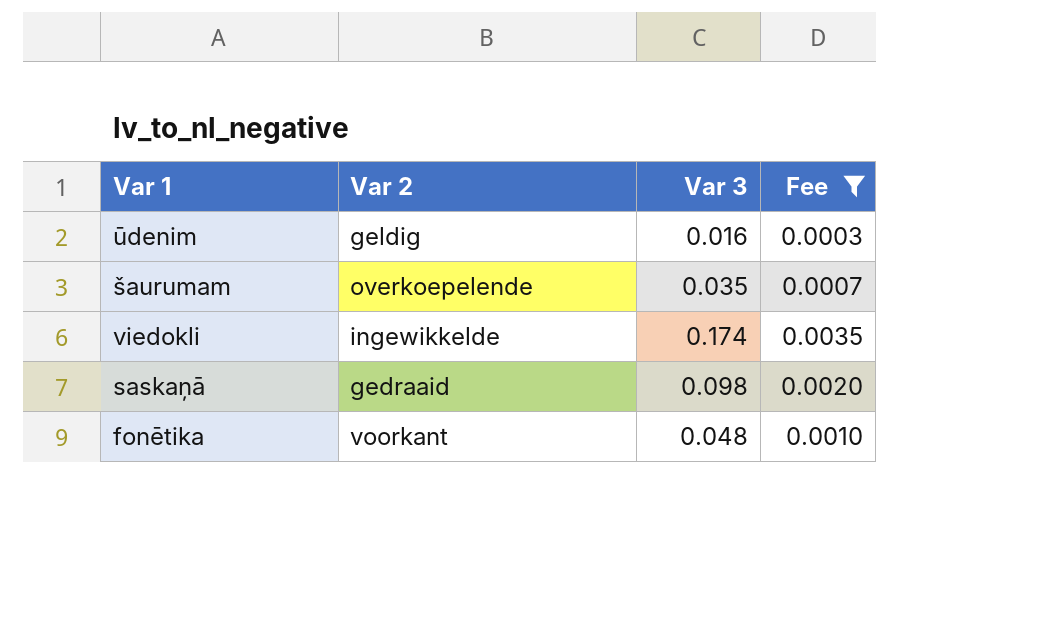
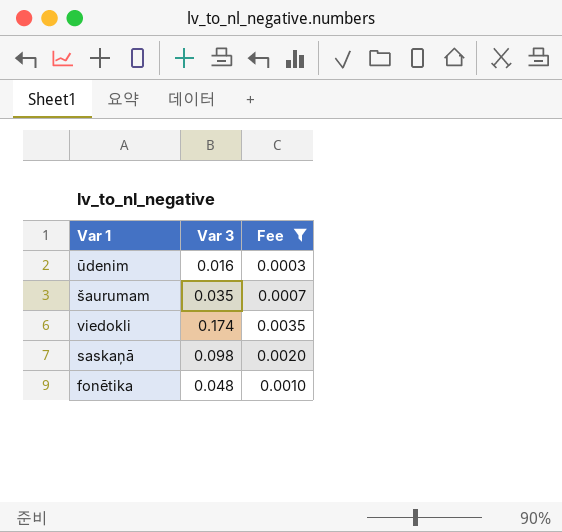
column Var 2 | position: 2 -> none

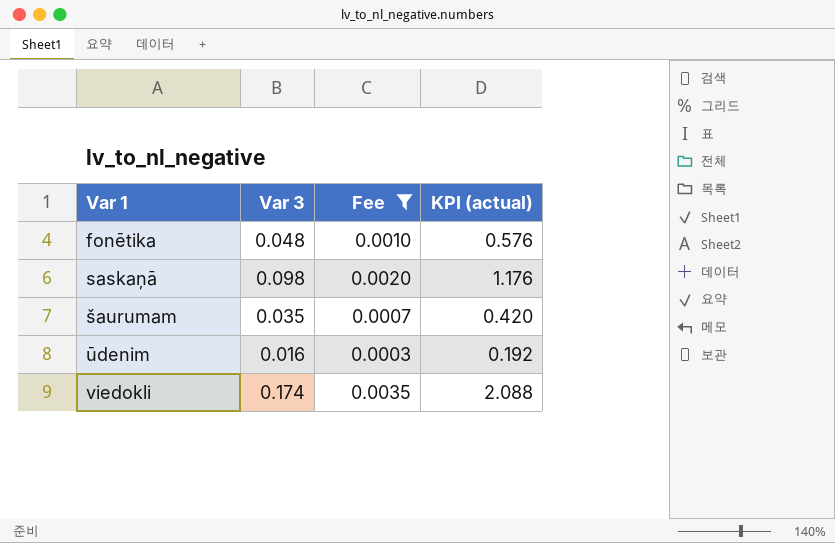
row order: none -> Var 1 ascending
column KPI (actual) | formula: none -> [Var 3] * 12

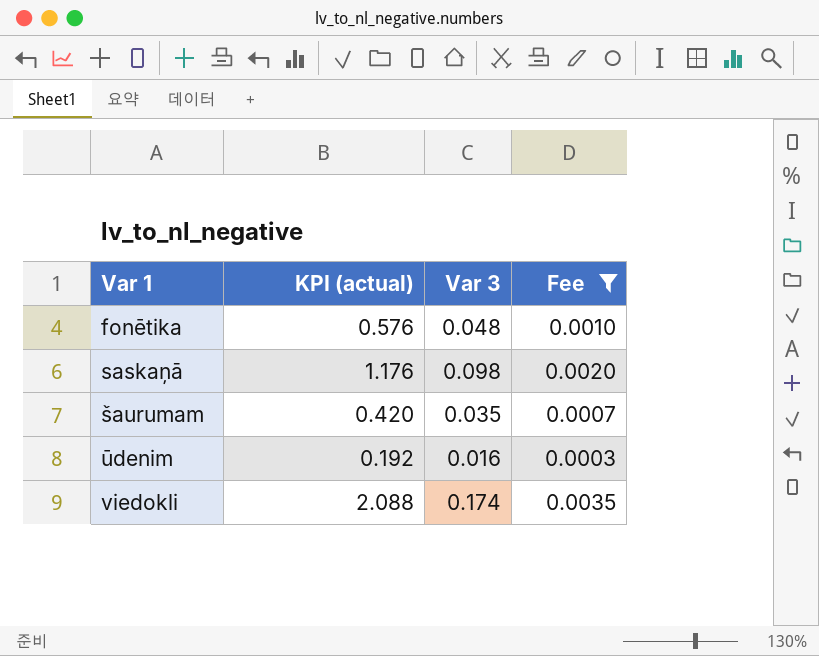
column KPI (actual) | position: 4 -> 2

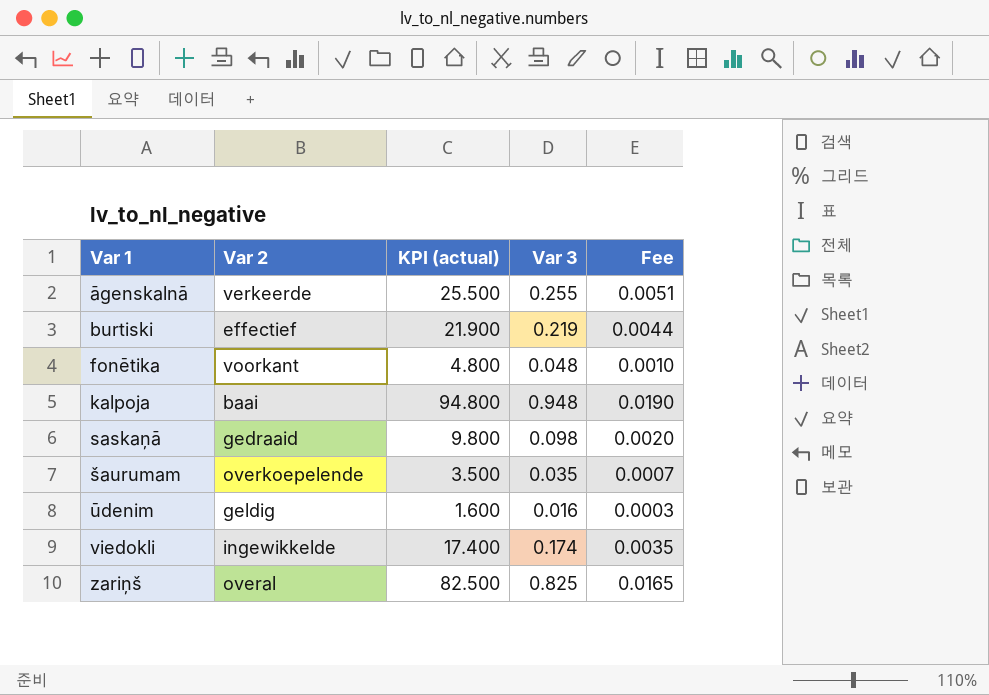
filter: Fee <= 0.0035 -> none
column Var 2 | position: none -> 2
column KPI (actual) | formula: [Var 3] * 12 -> [Var 3] * 100

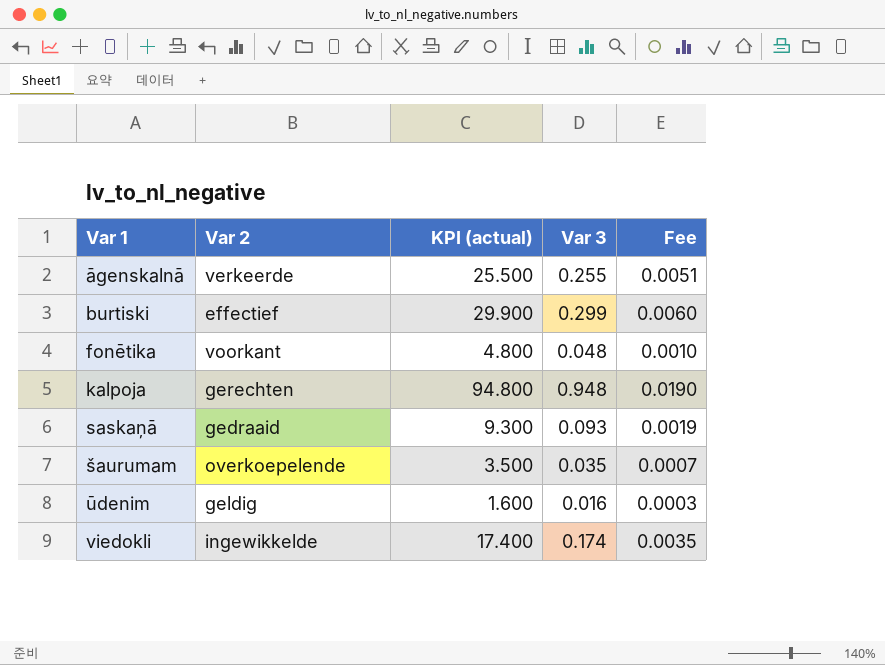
row zariņš: overal | 82.500 | 0.825 | 0.0165 -> none
burtiski | KPI (actual): 21.900 -> 29.900
burtiski | Var 3: 0.219 -> 0.299
burtiski | Fee: 0.0044 -> 0.0060
kalpoja | Var 2: baai -> gerechten
saskaņā | KPI (actual): 9.800 -> 9.300
saskaņā | Var 3: 0.098 -> 0.093
saskaņā | Fee: 0.0020 -> 0.0019

